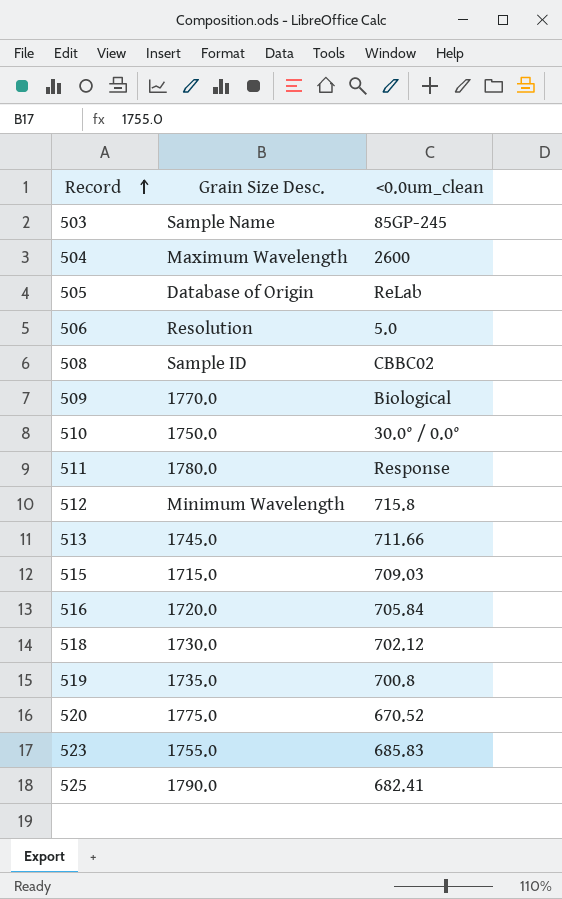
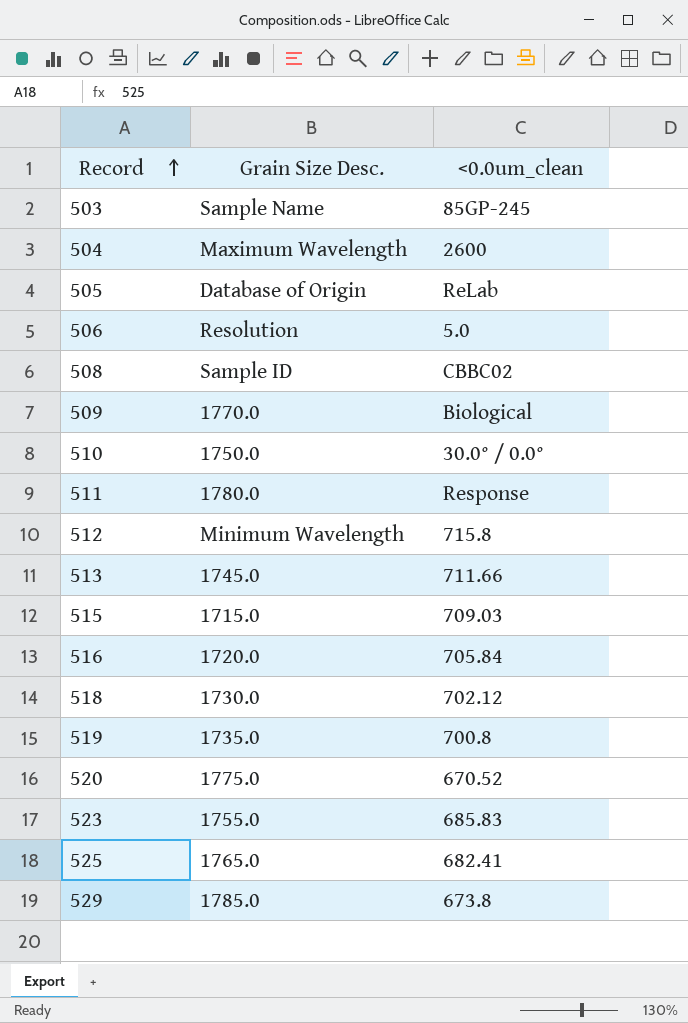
525 | Grain Size Desc.: 1790.0 -> 1765.0
row 529: none -> 1785.0 | 673.8

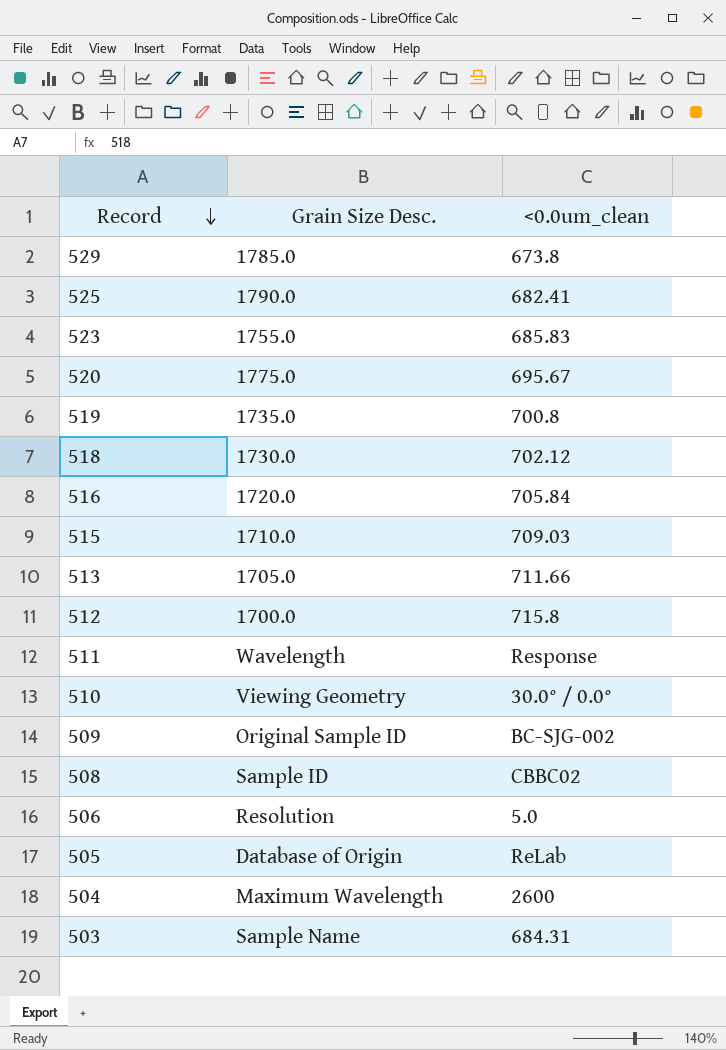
row order: Record ascending -> Record descending
525 | Grain Size Desc.: 1765.0 -> 1790.0
520 | <0.0um_clean: 670.52 -> 695.67
515 | Grain Size Desc.: 1715.0 -> 1710.0
513 | Grain Size Desc.: 1745.0 -> 1705.0
512 | Grain Size Desc.: Minimum Wavelength -> 1700.0
511 | Grain Size Desc.: 1780.0 -> Wavelength
510 | Grain Size Desc.: 1750.0 -> Viewing Geometry
509 | Grain Size Desc.: 1770.0 -> Original Sample ID
509 | <0.0um_clean: Biological -> BC-SJG-002
503 | <0.0um_clean: 85GP-245 -> 684.31

